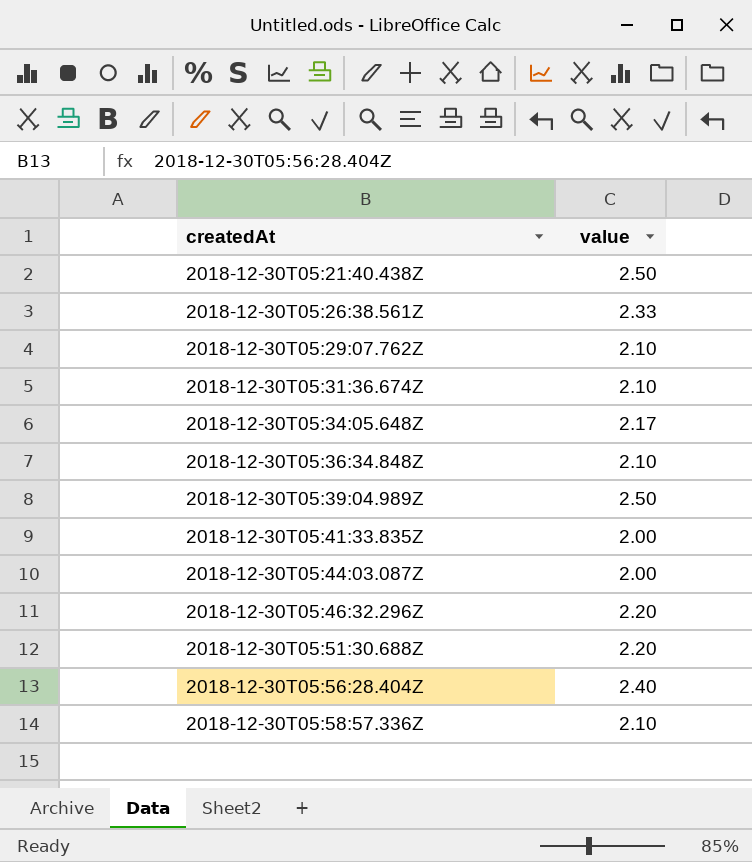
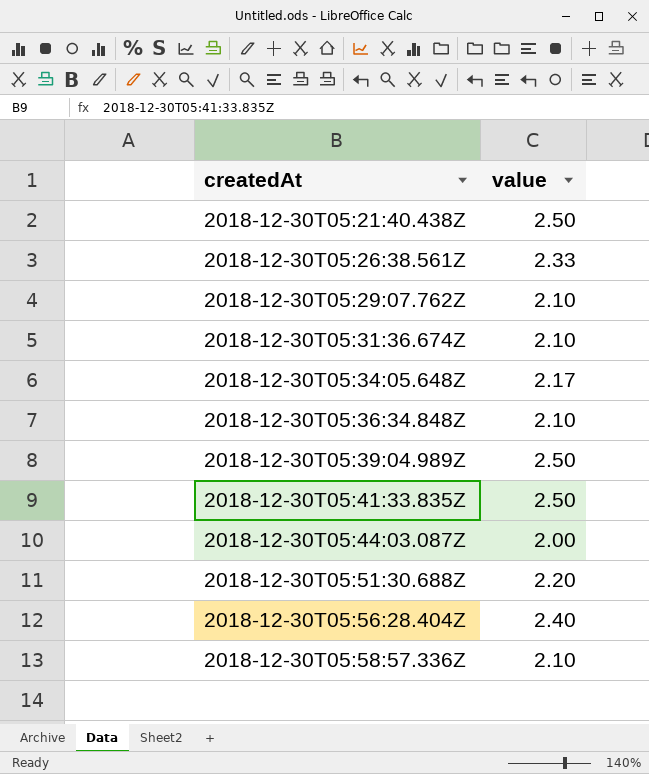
row 2018-12-30T05:46:32.296Z: 2.20 -> none
2018-12-30T05:41:33.835Z | value: 2.00 -> 2.50

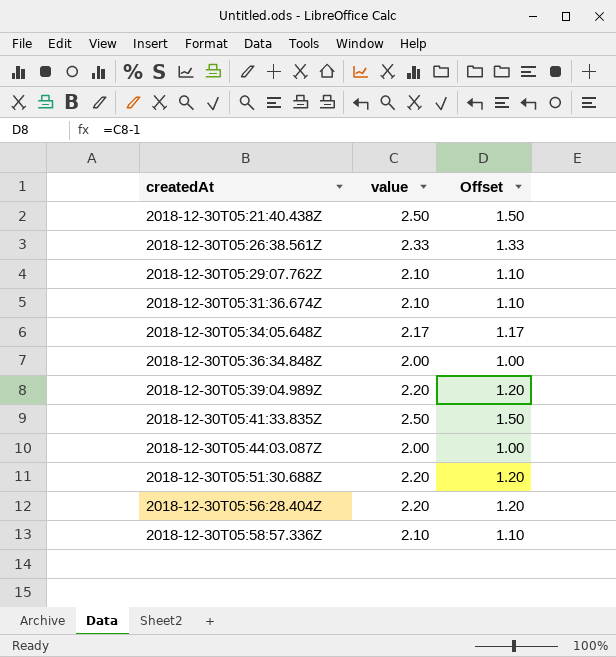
column Offset | formula: none -> [value] - 1
2018-12-30T05:36:34.848Z | value: 2.10 -> 2.00
2018-12-30T05:39:04.989Z | value: 2.50 -> 2.20
2018-12-30T05:56:28.404Z | value: 2.40 -> 2.20

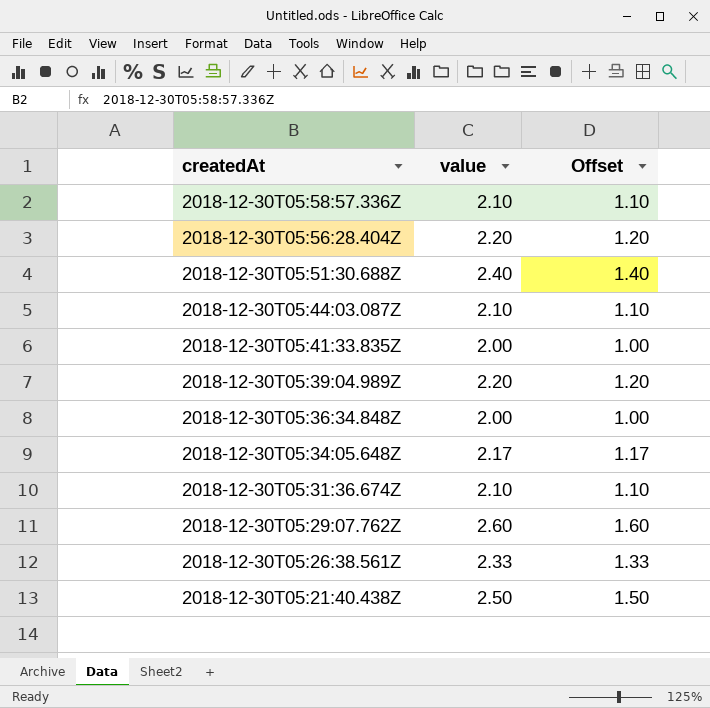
row order: createdAt ascending -> createdAt descending
2018-12-30T05:51:30.688Z | value: 2.20 -> 2.40
2018-12-30T05:51:30.688Z | Offset: 1.20 -> 1.40
2018-12-30T05:44:03.087Z | value: 2.00 -> 2.10
2018-12-30T05:44:03.087Z | Offset: 1.00 -> 1.10
2018-12-30T05:41:33.835Z | value: 2.50 -> 2.00
2018-12-30T05:41:33.835Z | Offset: 1.50 -> 1.00
2018-12-30T05:29:07.762Z | value: 2.10 -> 2.60
2018-12-30T05:29:07.762Z | Offset: 1.10 -> 1.60

